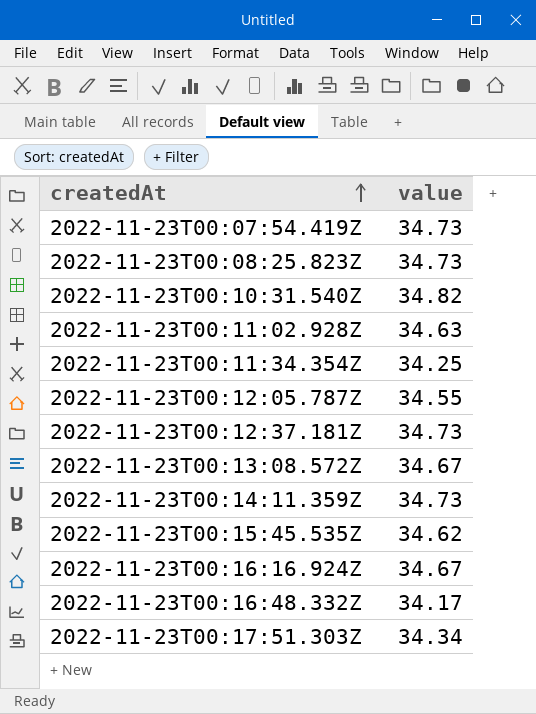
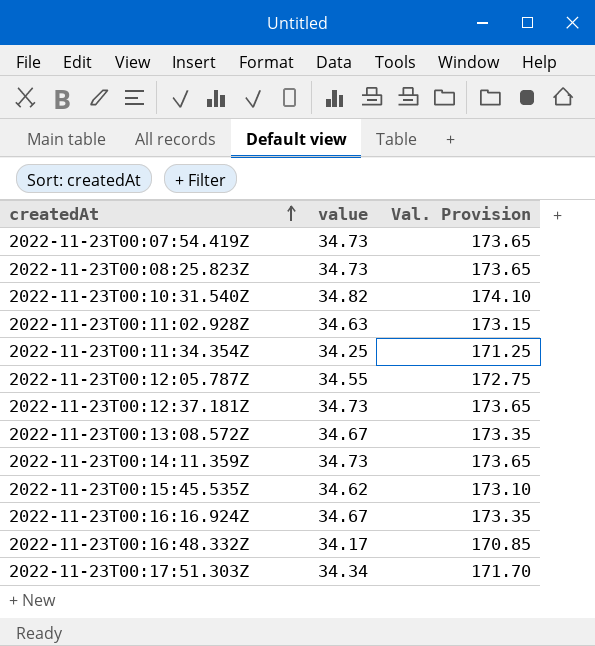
column Val. Provision | formula: none -> [value] * 5

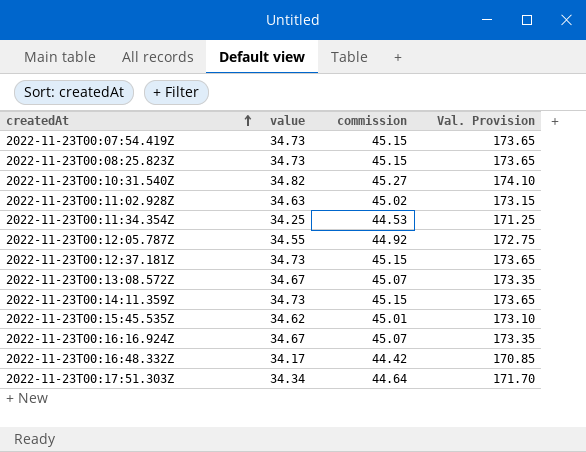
column commission | formula: none -> [value] * 1.3

